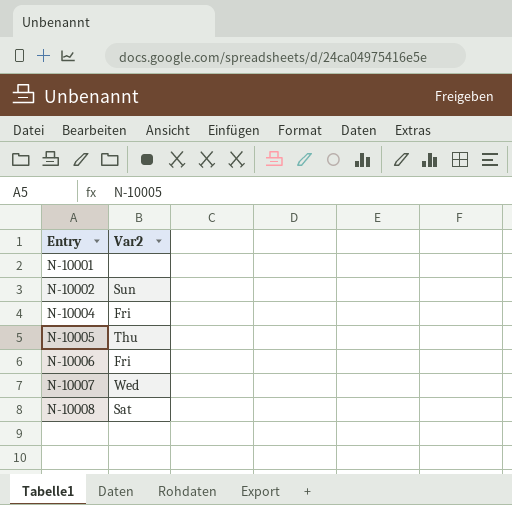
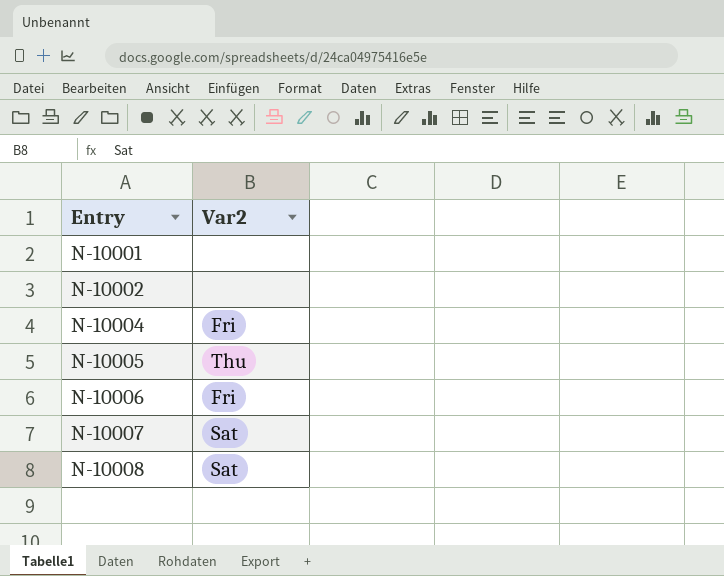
N-10002 | Var2: Sun -> none
N-10007 | Var2: Wed -> Sat

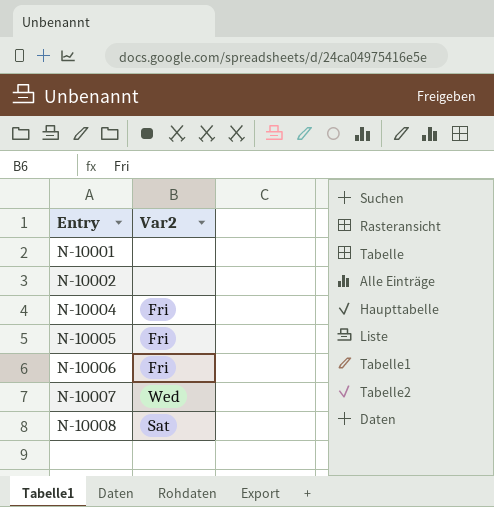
N-10005 | Var2: Thu -> Fri
N-10007 | Var2: Sat -> Wed

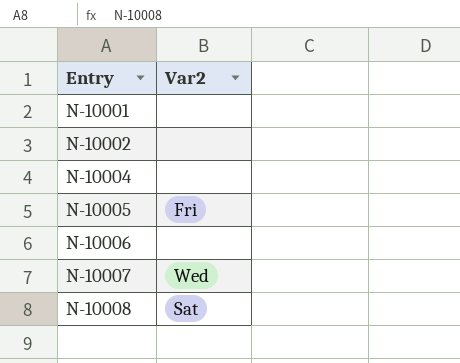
N-10004 | Var2: Fri -> none
N-10006 | Var2: Fri -> none

